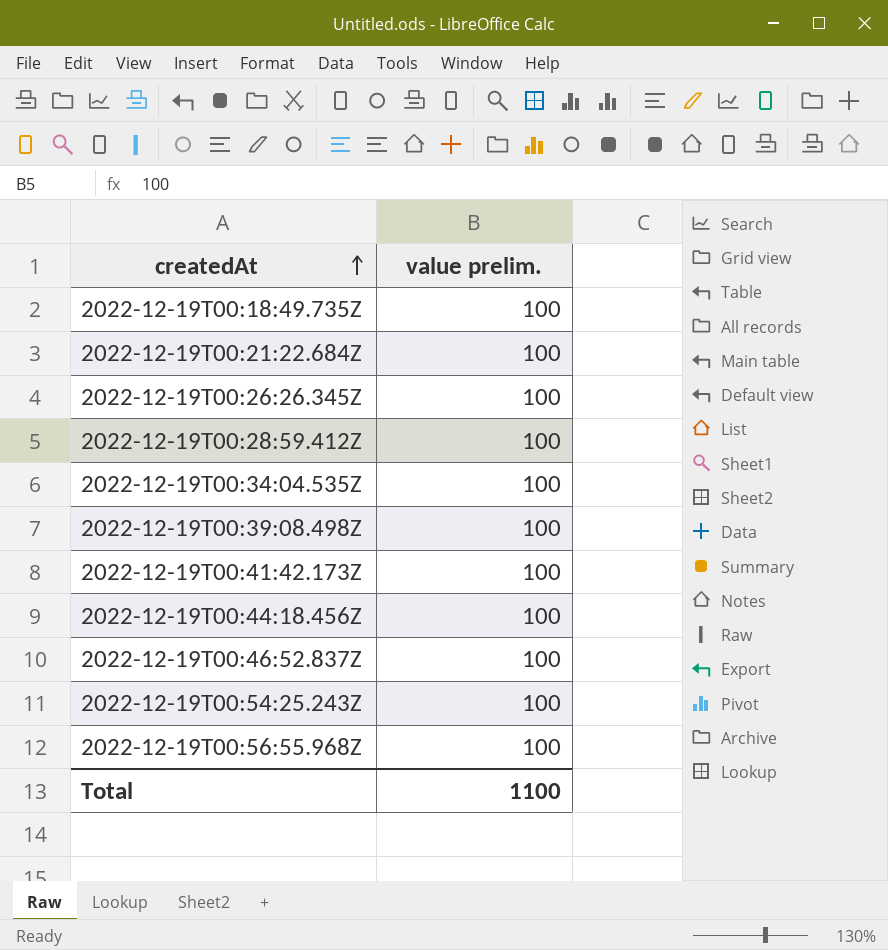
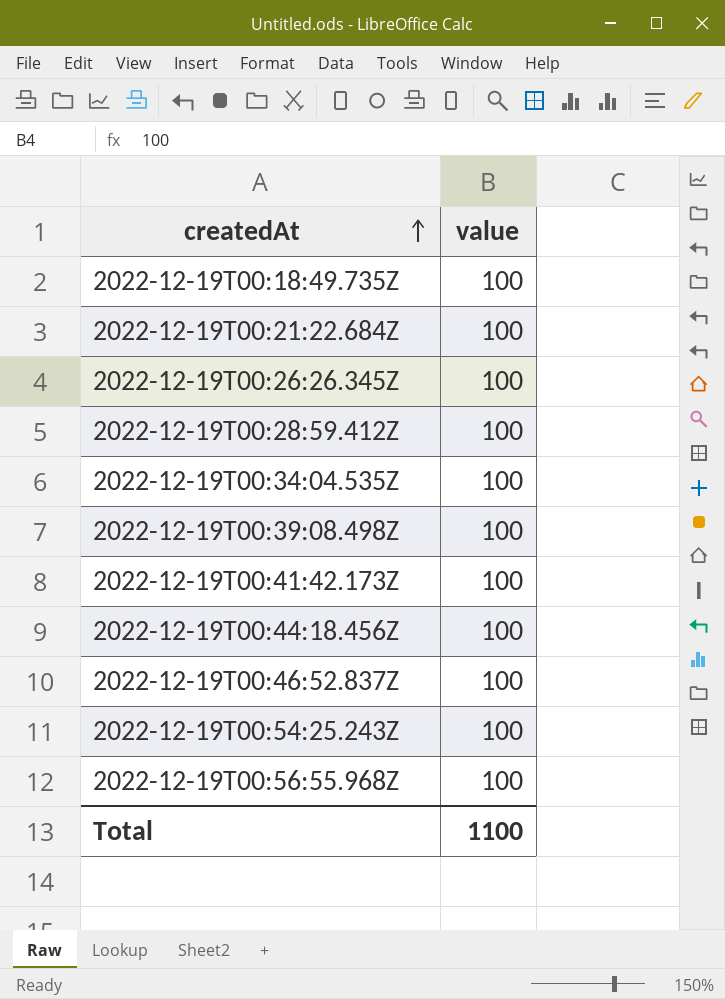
column name: value prelim. -> value

